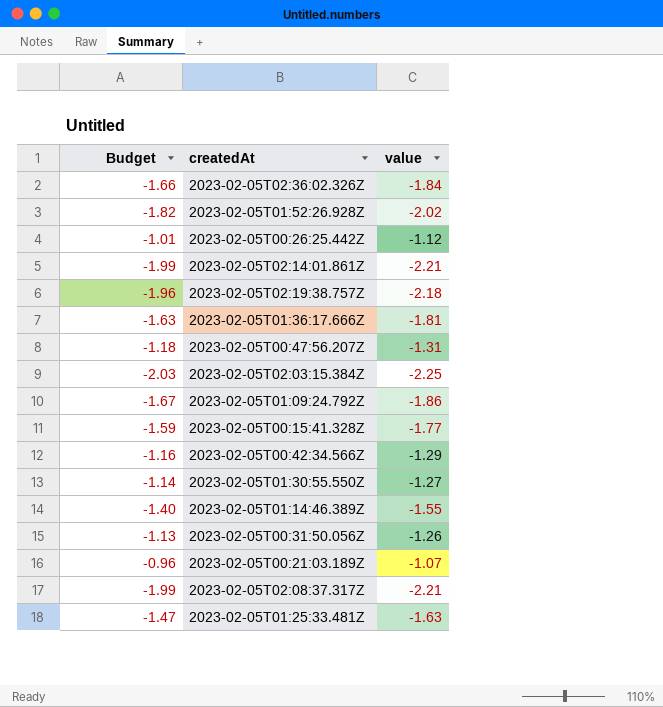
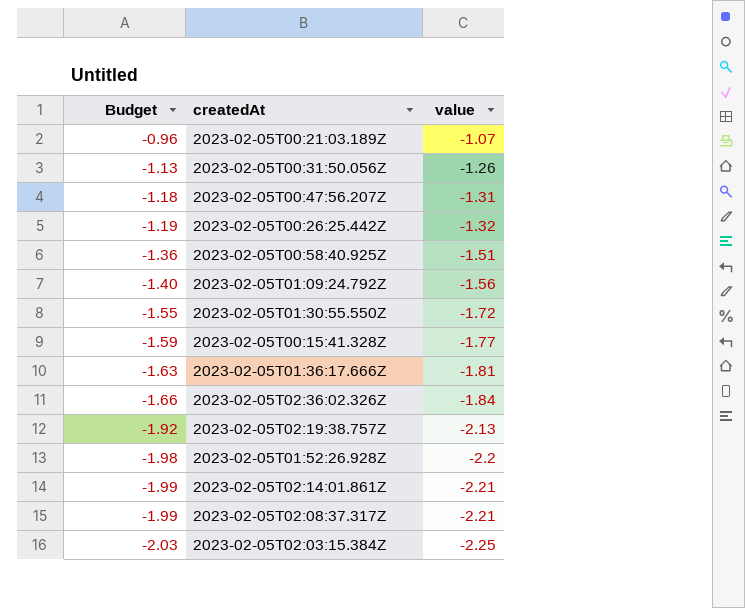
row order: none -> Budget descending
row 2023-02-05T00:42:34.566Z: -1.16 | -1.29 -> none
row 2023-02-05T01:14:46.389Z: -1.40 | -1.55 -> none
row 2023-02-05T01:25:33.481Z: -1.47 | -1.63 -> none
2023-02-05T00:26:25.442Z | Budget: -1.01 -> -1.19
2023-02-05T00:26:25.442Z | value: -1.12 -> -1.32
row 2023-02-05T00:58:40.925Z: none -> -1.36 | -1.51
2023-02-05T01:09:24.792Z | Budget: -1.67 -> -1.40
2023-02-05T01:09:24.792Z | value: -1.86 -> -1.56
2023-02-05T01:30:55.550Z | Budget: -1.14 -> -1.55
2023-02-05T01:30:55.550Z | value: -1.27 -> -1.72
2023-02-05T02:19:38.757Z | Budget: -1.96 -> -1.92
2023-02-05T02:19:38.757Z | value: -2.18 -> -2.13
2023-02-05T01:52:26.928Z | Budget: -1.82 -> -1.98
2023-02-05T01:52:26.928Z | value: -2.02 -> -2.2

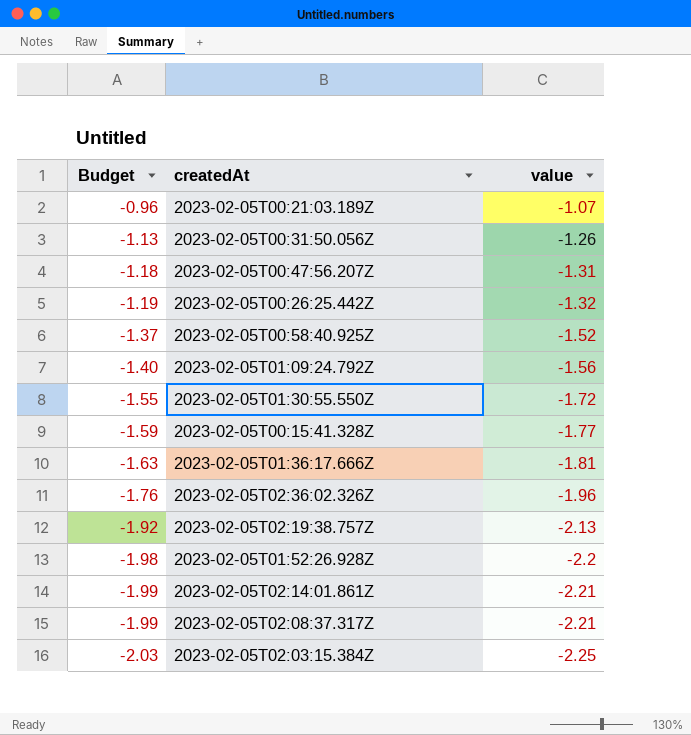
2023-02-05T00:58:40.925Z | Budget: -1.36 -> -1.37
2023-02-05T00:58:40.925Z | value: -1.51 -> -1.52
2023-02-05T02:36:02.326Z | Budget: -1.66 -> -1.76
2023-02-05T02:36:02.326Z | value: -1.84 -> -1.96

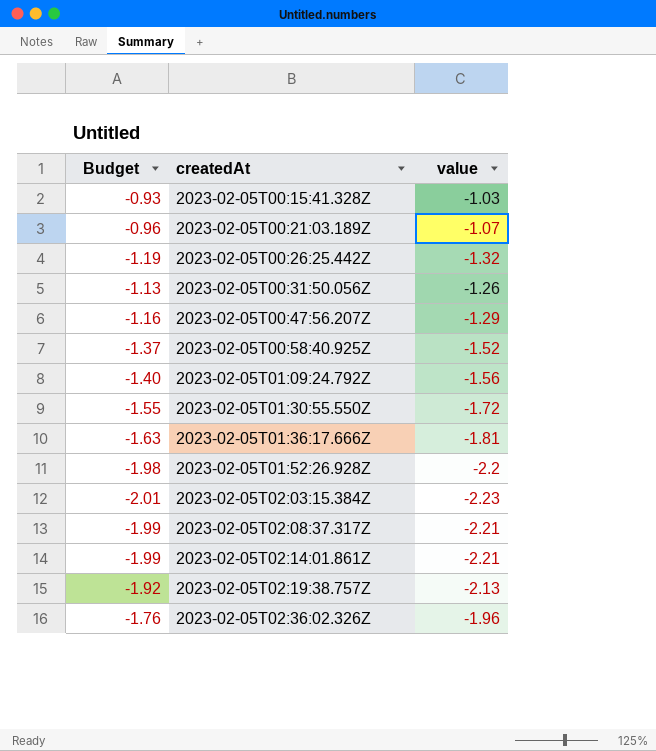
row order: Budget descending -> createdAt ascending
2023-02-05T00:15:41.328Z | Budget: -1.59 -> -0.93
2023-02-05T00:15:41.328Z | value: -1.77 -> -1.03
2023-02-05T00:47:56.207Z | Budget: -1.18 -> -1.16
2023-02-05T00:47:56.207Z | value: -1.31 -> -1.29
2023-02-05T02:03:15.384Z | Budget: -2.03 -> -2.01
2023-02-05T02:03:15.384Z | value: -2.25 -> -2.23

